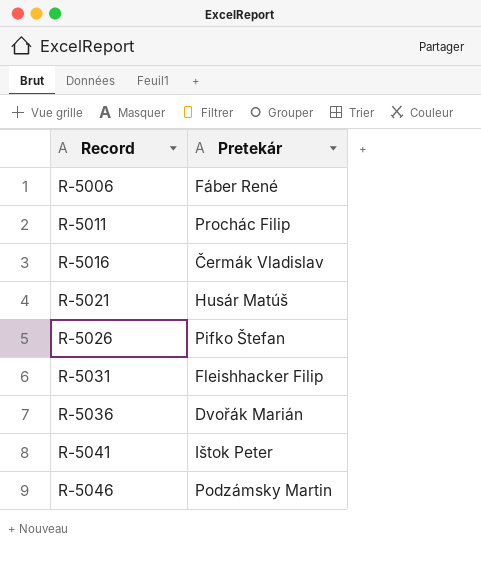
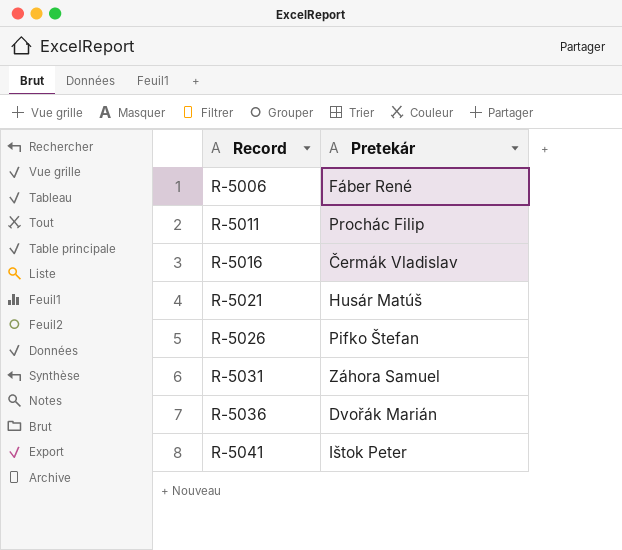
row R-5046: Podzámsky Martin -> none
R-5031 | Pretekár: Fleishhacker Filip -> Záhora Samuel

